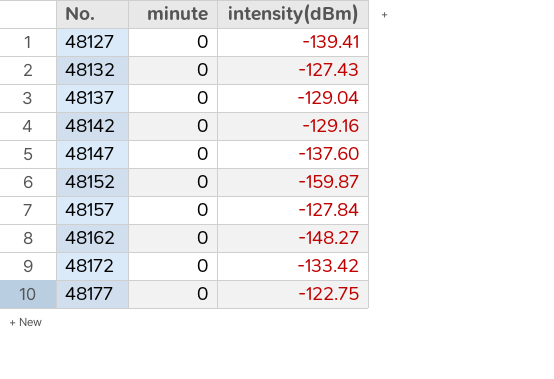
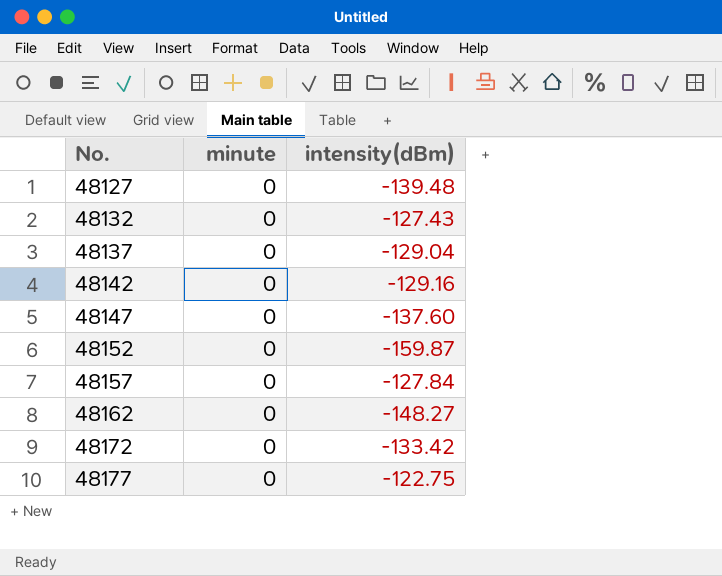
48127 | intensity(dBm): -139.41 -> -139.48

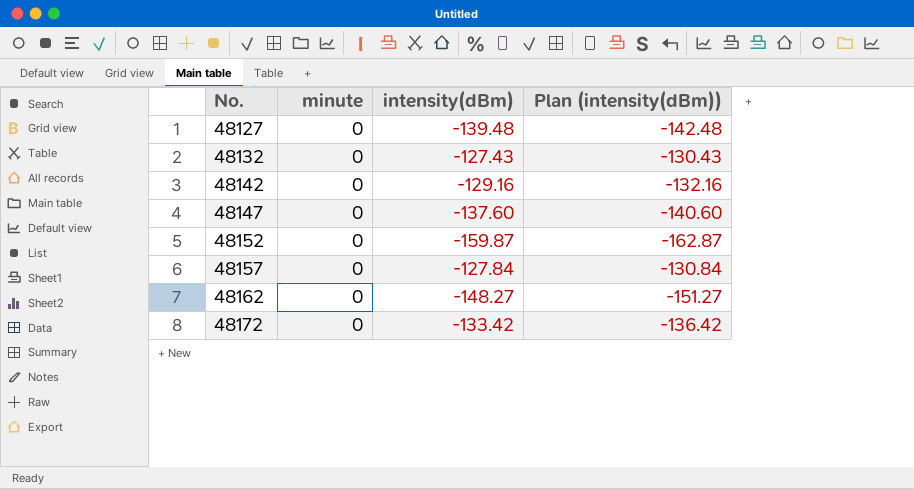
column Plan (intensity(dBm)) | formula: none -> [intensity(dBm)] - 3
row 48137: 0 | -129.04 -> none
row 48177: 0 | -122.75 -> none

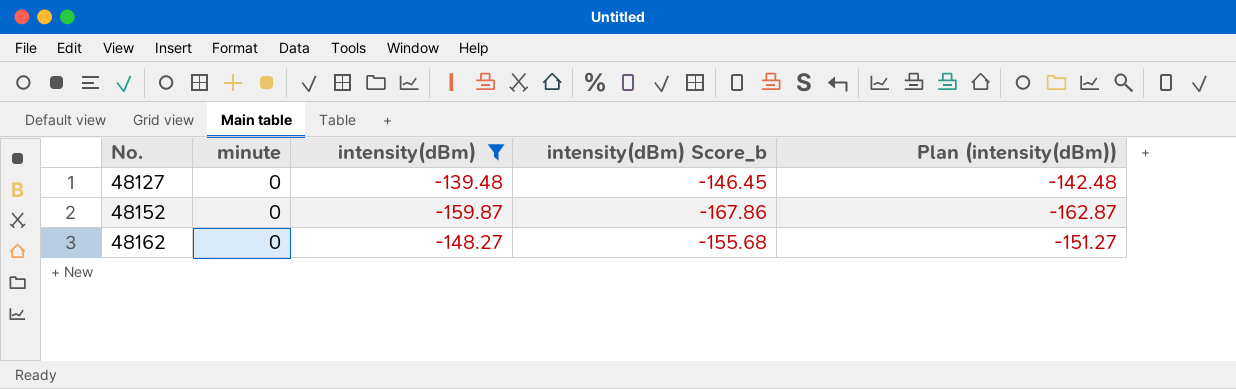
filter: none -> intensity(dBm) <= -139.48
column intensity(dBm) Score_b | formula: none -> [intensity(dBm)] * 1.05

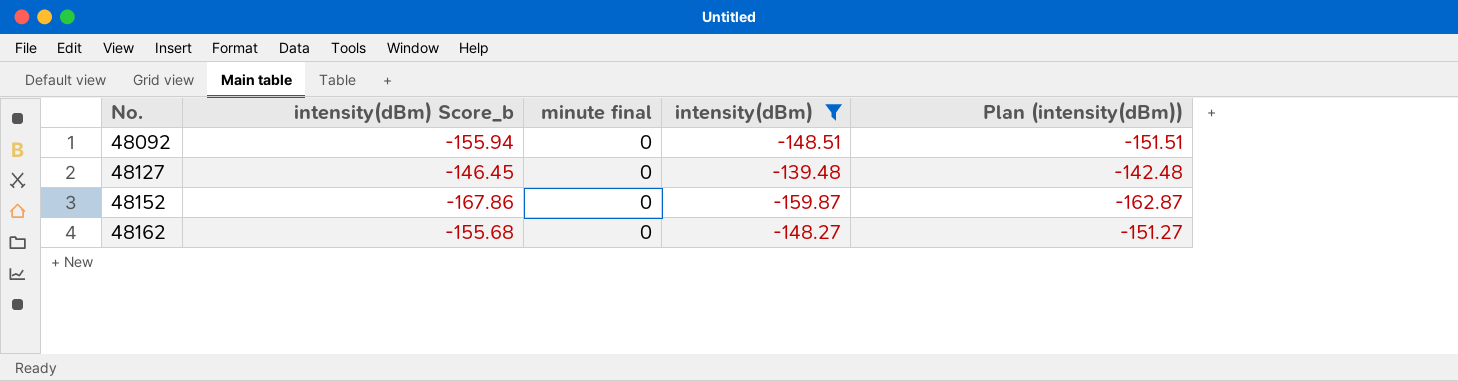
column intensity(dBm) Score_b | position: 4 -> 2
column name: minute -> minute final
row 48092: none -> -155.94 | 0 | -148.51 | -151.51

